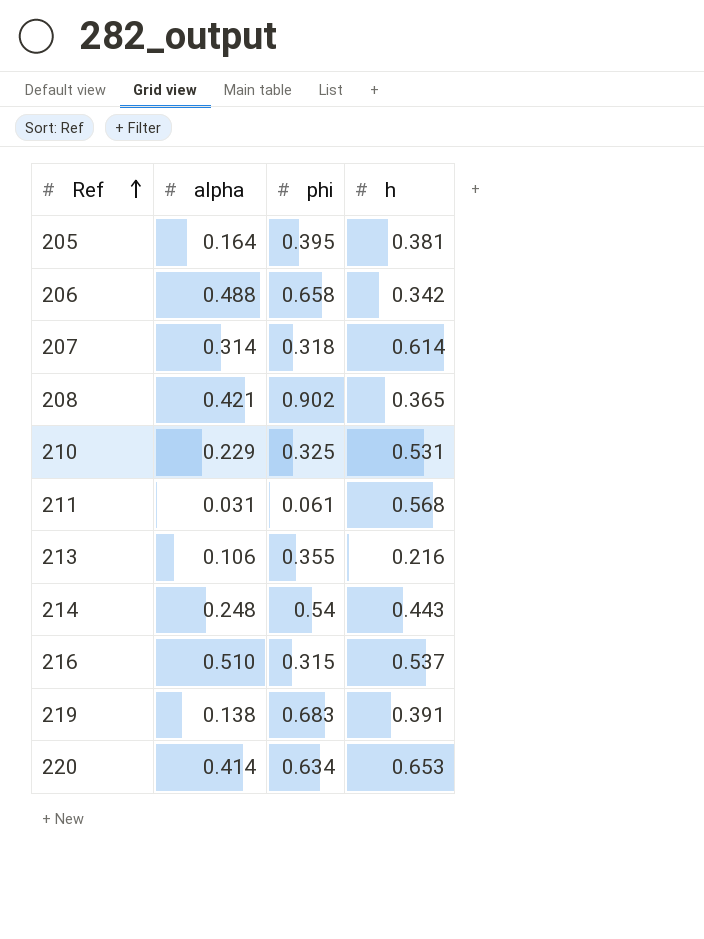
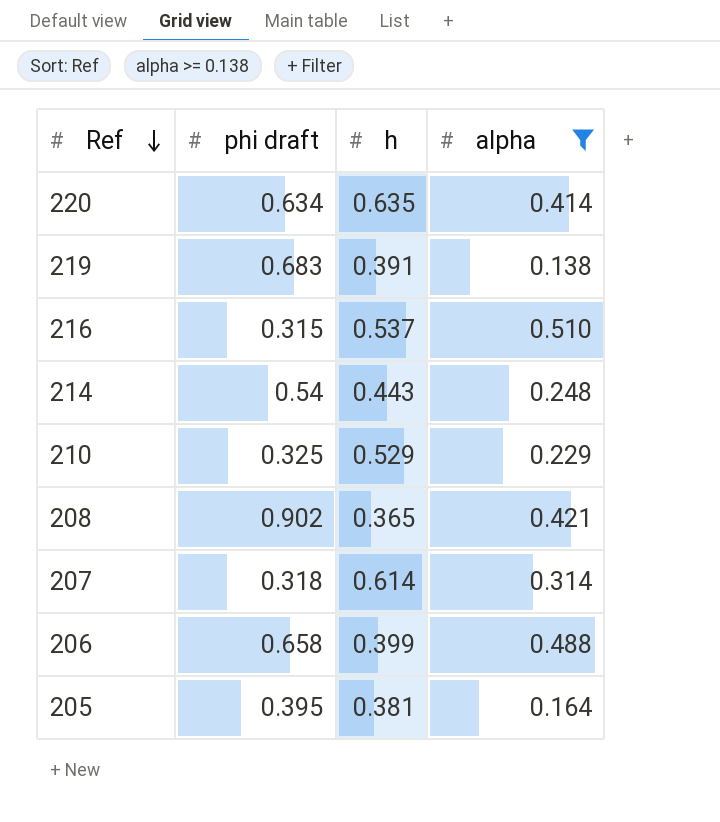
filter: none -> alpha >= 0.138
row order: Ref ascending -> Ref descending
column name: phi -> phi draft
column alpha | position: 2 -> 4
220 | h: 0.653 -> 0.635
210 | h: 0.531 -> 0.529
206 | h: 0.342 -> 0.399

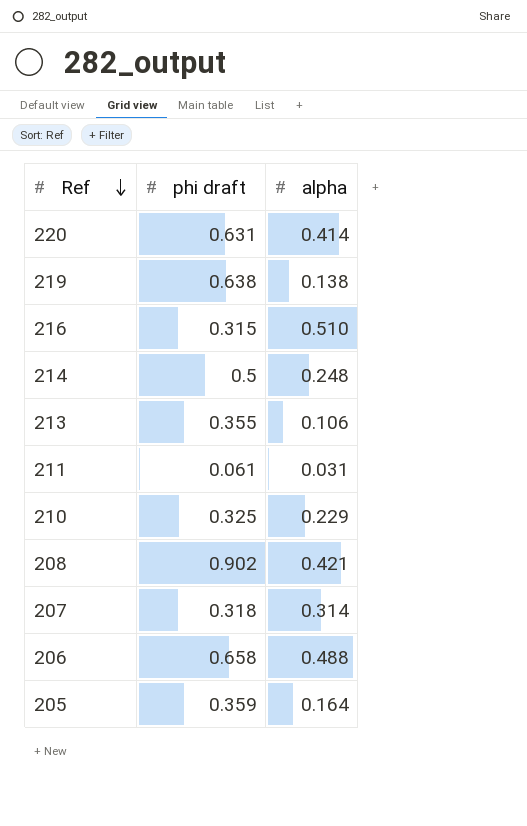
filter: alpha >= 0.138 -> none
column h | position: 3 -> none
220 | phi draft: 0.634 -> 0.631
219 | phi draft: 0.683 -> 0.638
214 | phi draft: 0.54 -> 0.5
205 | phi draft: 0.395 -> 0.359

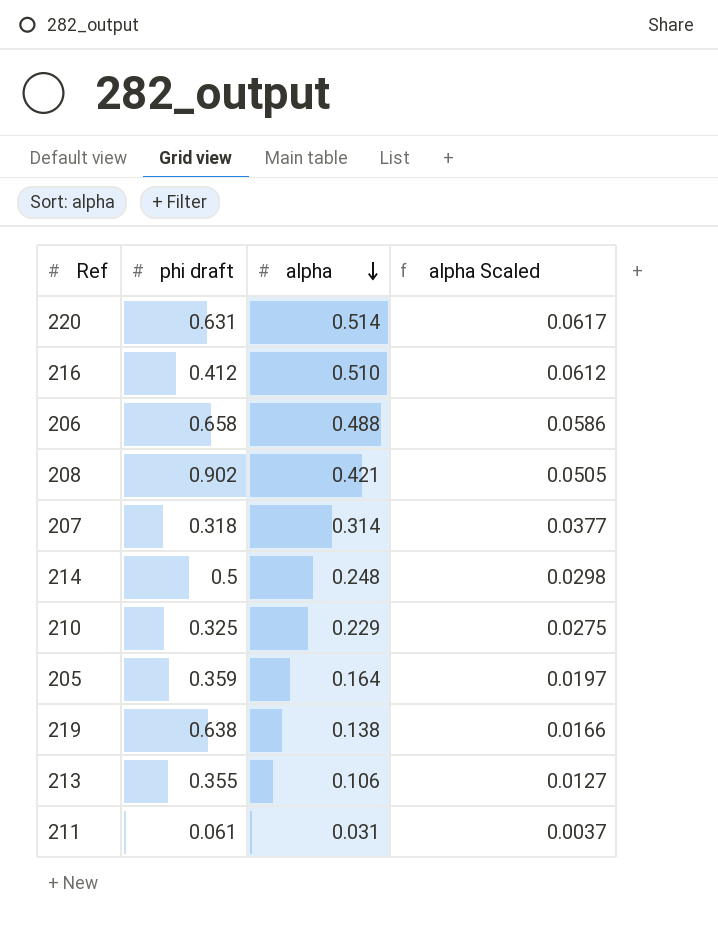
row order: Ref descending -> alpha descending
column alpha Scaled | formula: none -> [alpha] * 0.12
220 | alpha: 0.414 -> 0.514
216 | phi draft: 0.315 -> 0.412

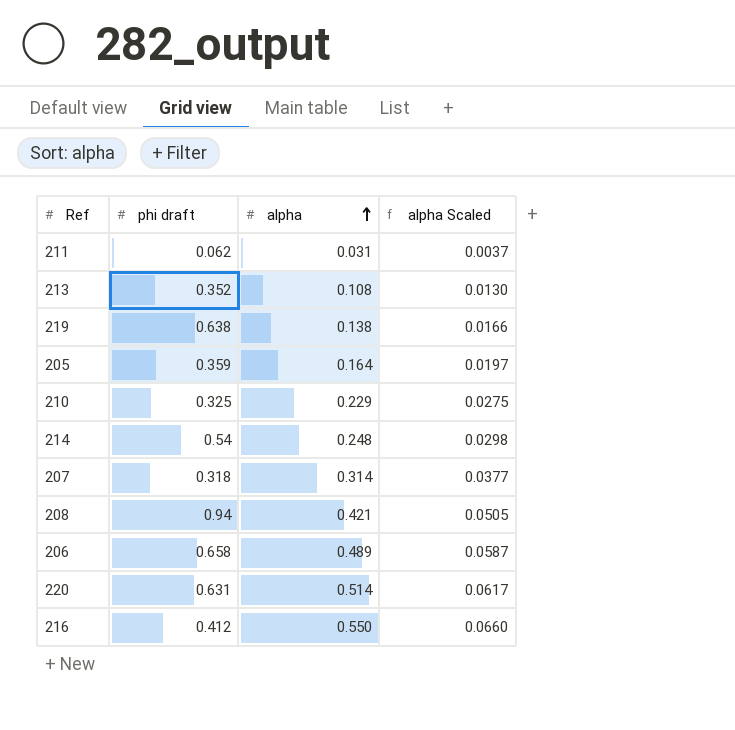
row order: alpha descending -> alpha ascending
211 | phi draft: 0.061 -> 0.062
213 | phi draft: 0.355 -> 0.352
213 | alpha: 0.106 -> 0.108
213 | alpha Scaled: 0.0127 -> 0.0130
214 | phi draft: 0.5 -> 0.54
208 | phi draft: 0.902 -> 0.94
206 | alpha: 0.488 -> 0.489
206 | alpha Scaled: 0.0586 -> 0.0587
216 | alpha: 0.510 -> 0.550
216 | alpha Scaled: 0.0612 -> 0.0660

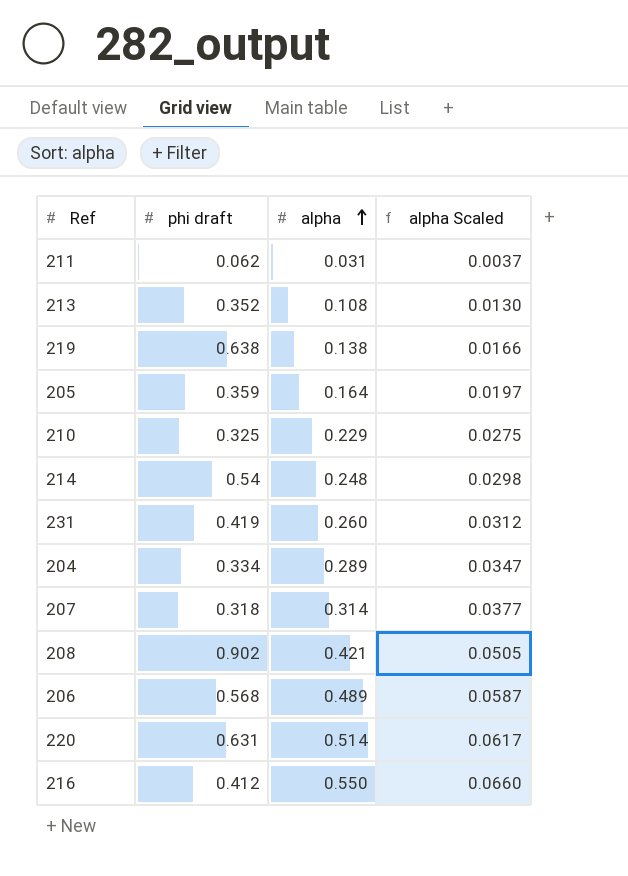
row 231: none -> 0.419 | 0.260 | 0.0312
row 204: none -> 0.334 | 0.289 | 0.0347
208 | phi draft: 0.94 -> 0.902
206 | phi draft: 0.658 -> 0.568

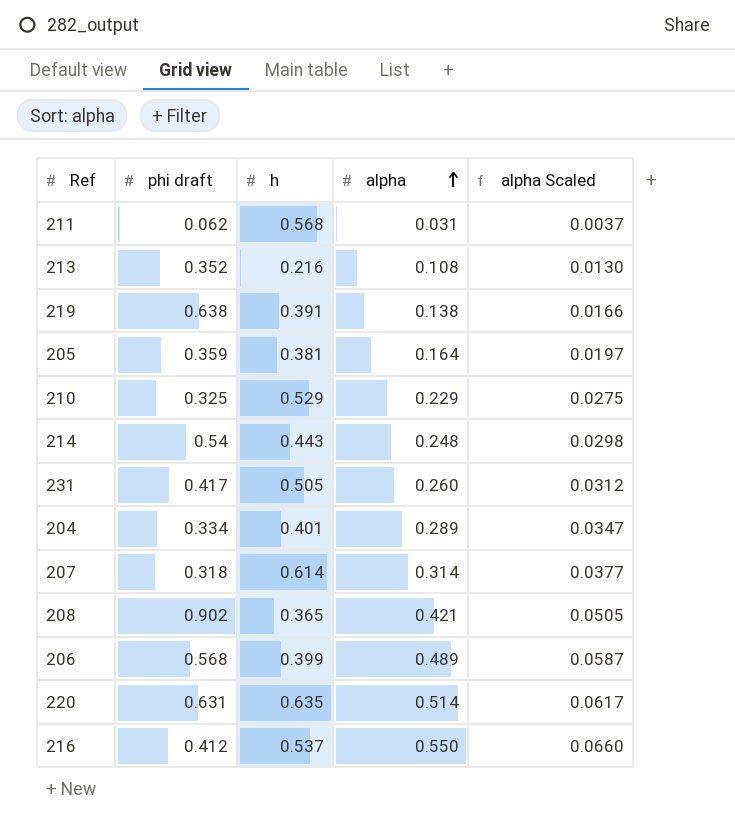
column h | position: none -> 3
231 | phi draft: 0.419 -> 0.417

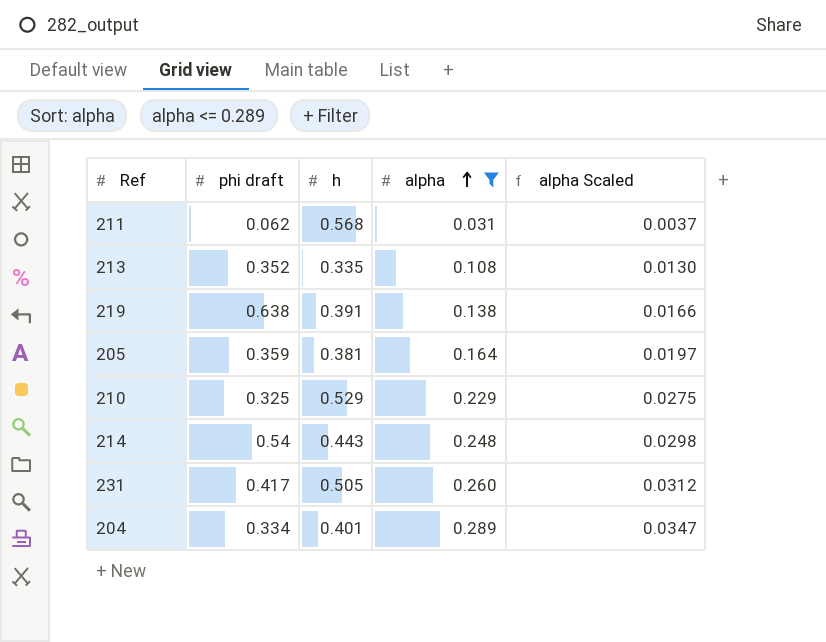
filter: none -> alpha <= 0.289
213 | h: 0.216 -> 0.335

